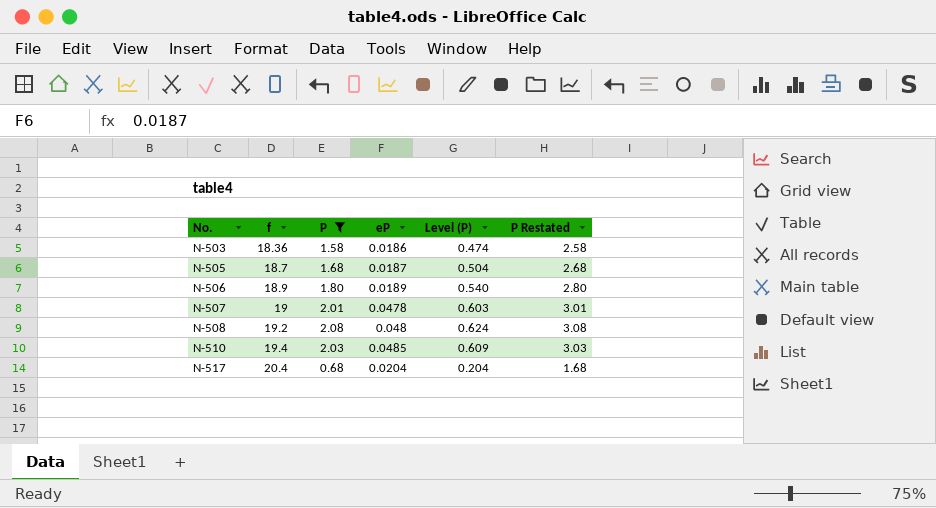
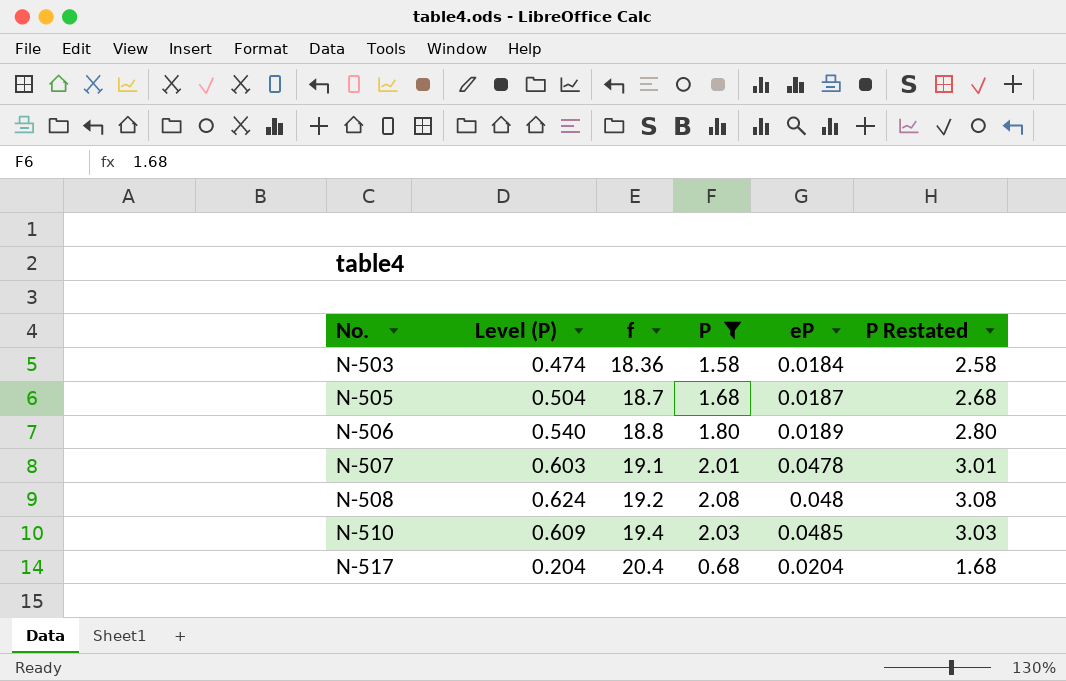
column Level (P) | position: 5 -> 2
N-503 | eP: 0.0186 -> 0.0184
N-506 | f: 18.9 -> 18.8
N-507 | f: 19 -> 19.1

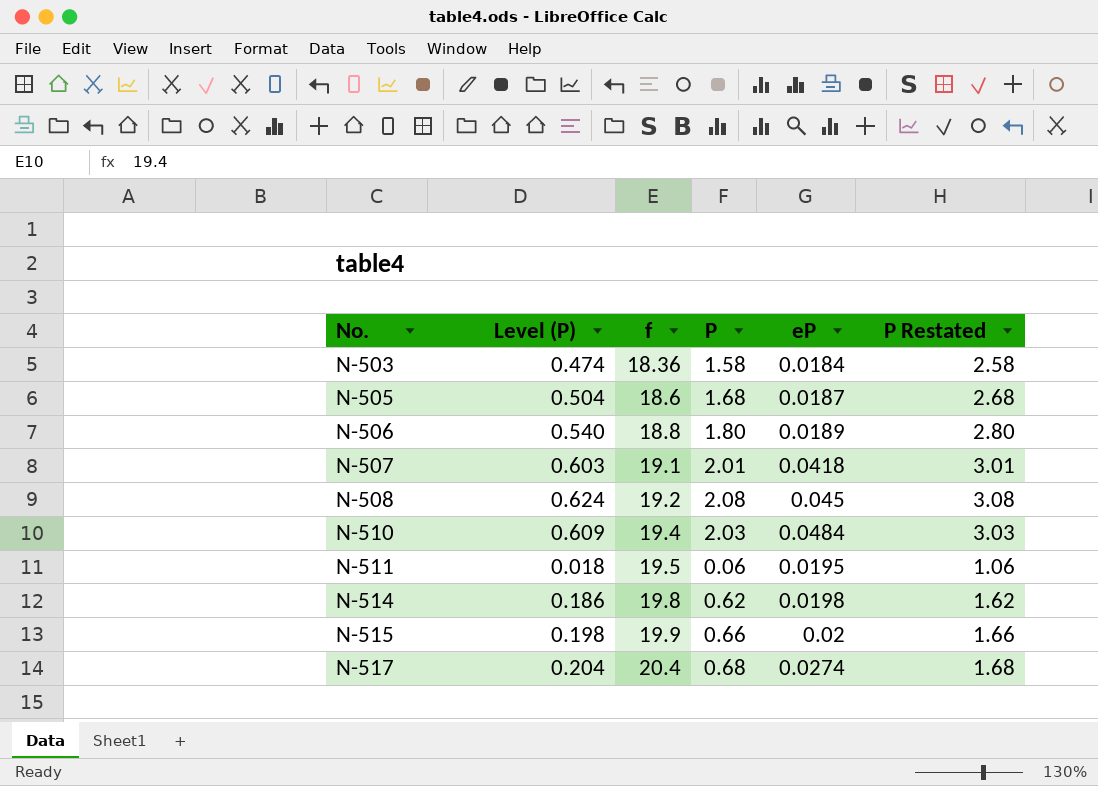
filter: P >= 0.68 -> none
N-505 | f: 18.7 -> 18.6
N-507 | eP: 0.0478 -> 0.0418
N-508 | eP: 0.048 -> 0.045
N-510 | eP: 0.0485 -> 0.0484
N-517 | eP: 0.0204 -> 0.0274

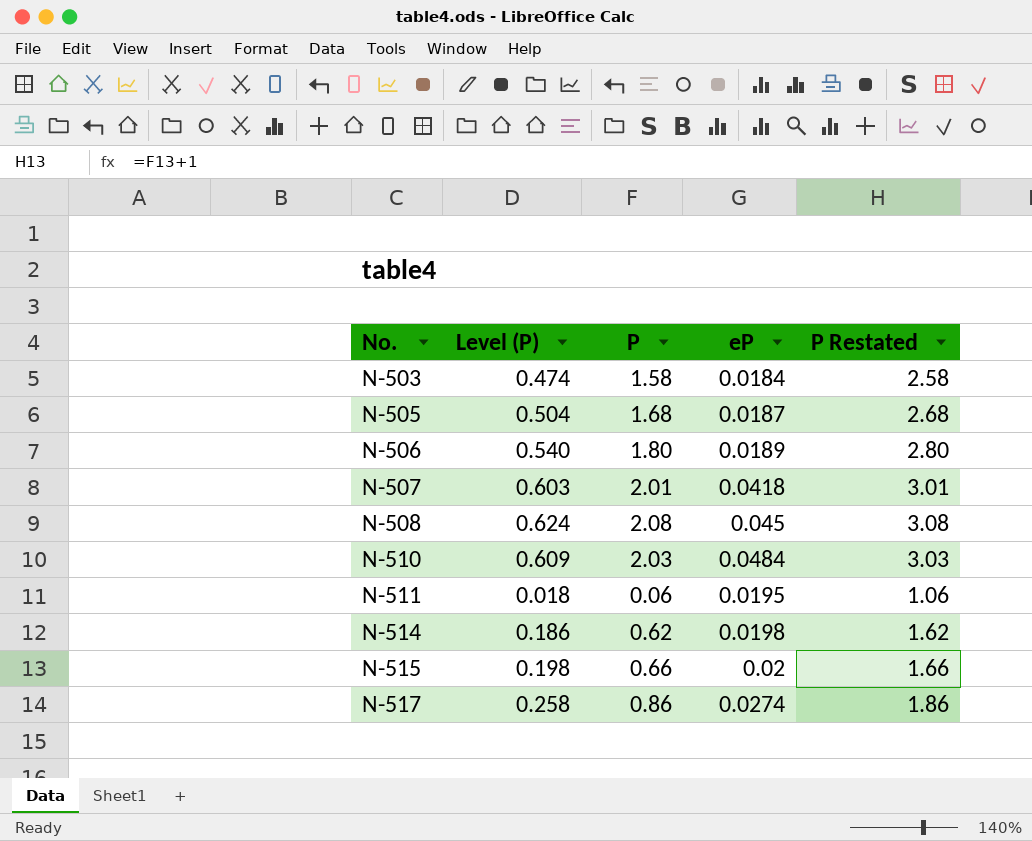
column f | position: 3 -> none
N-517 | Level (P): 0.204 -> 0.258
N-517 | P: 0.68 -> 0.86
N-517 | P Restated: 1.68 -> 1.86

